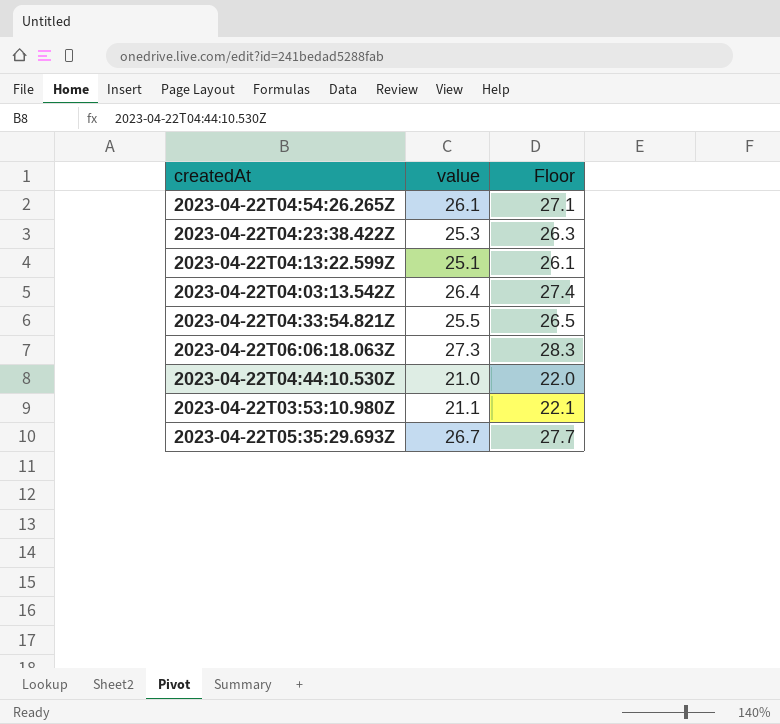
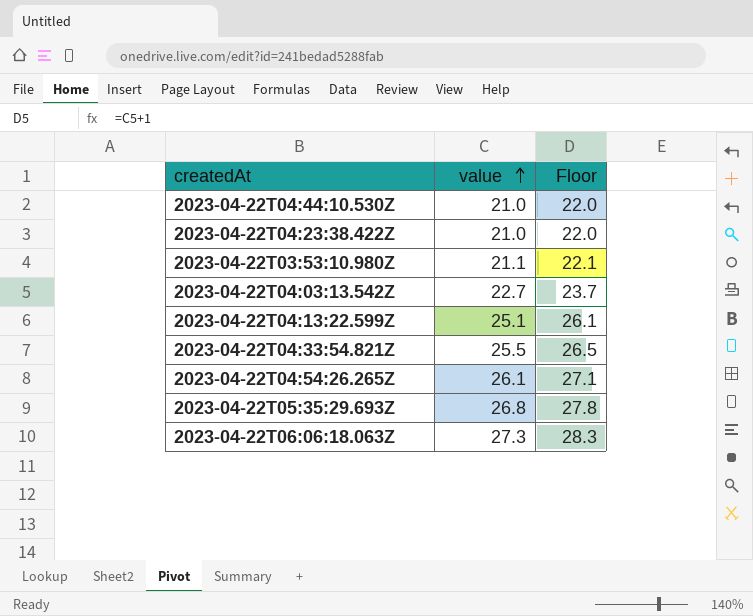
row order: none -> value ascending
2023-04-22T04:23:38.422Z | value: 25.3 -> 21.0
2023-04-22T04:23:38.422Z | Floor: 26.3 -> 22.0
2023-04-22T04:03:13.542Z | value: 26.4 -> 22.7
2023-04-22T04:03:13.542Z | Floor: 27.4 -> 23.7
2023-04-22T05:35:29.693Z | value: 26.7 -> 26.8
2023-04-22T05:35:29.693Z | Floor: 27.7 -> 27.8

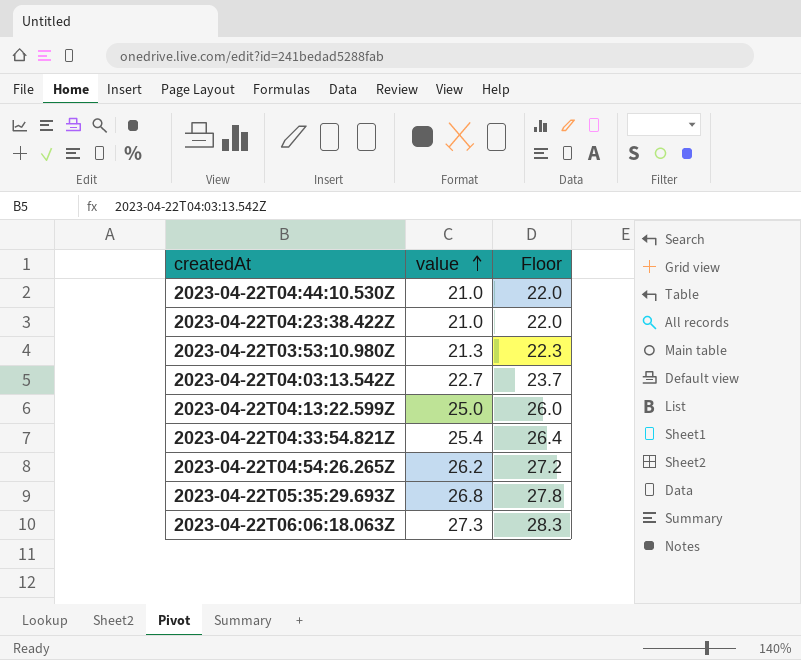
2023-04-22T03:53:10.980Z | value: 21.1 -> 21.3
2023-04-22T03:53:10.980Z | Floor: 22.1 -> 22.3
2023-04-22T04:13:22.599Z | value: 25.1 -> 25.0
2023-04-22T04:13:22.599Z | Floor: 26.1 -> 26.0
2023-04-22T04:33:54.821Z | value: 25.5 -> 25.4
2023-04-22T04:33:54.821Z | Floor: 26.5 -> 26.4
2023-04-22T04:54:26.265Z | value: 26.1 -> 26.2
2023-04-22T04:54:26.265Z | Floor: 27.1 -> 27.2

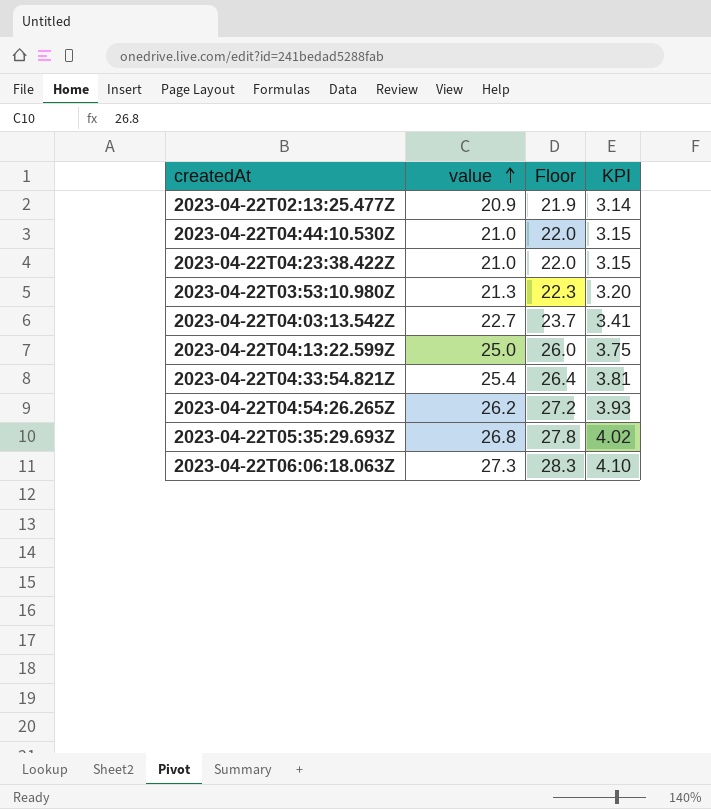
column KPI | formula: none -> [value] * 0.15
row 2023-04-22T02:13:25.477Z: none -> 20.9 | 21.9 | 3.14

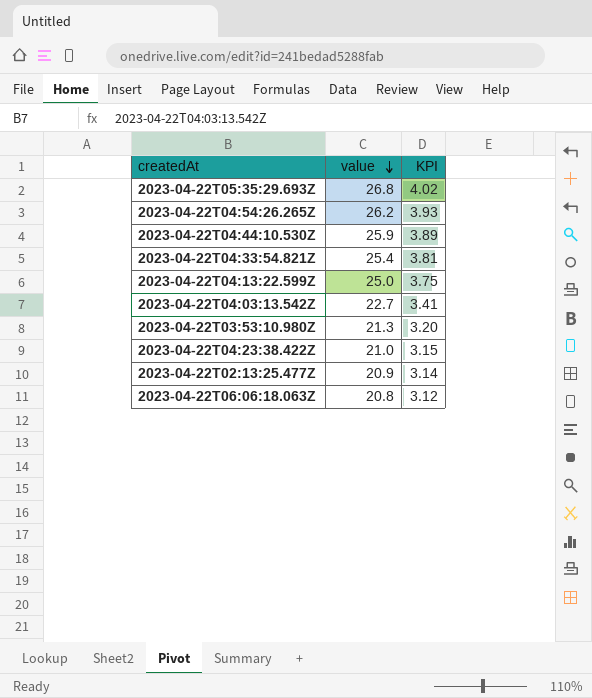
row order: value ascending -> value descending
column Floor | formula: [value] + 1 -> none
2023-04-22T04:44:10.530Z | value: 21.0 -> 25.9
2023-04-22T04:44:10.530Z | KPI: 3.15 -> 3.89
2023-04-22T06:06:18.063Z | value: 27.3 -> 20.8
2023-04-22T06:06:18.063Z | KPI: 4.10 -> 3.12

